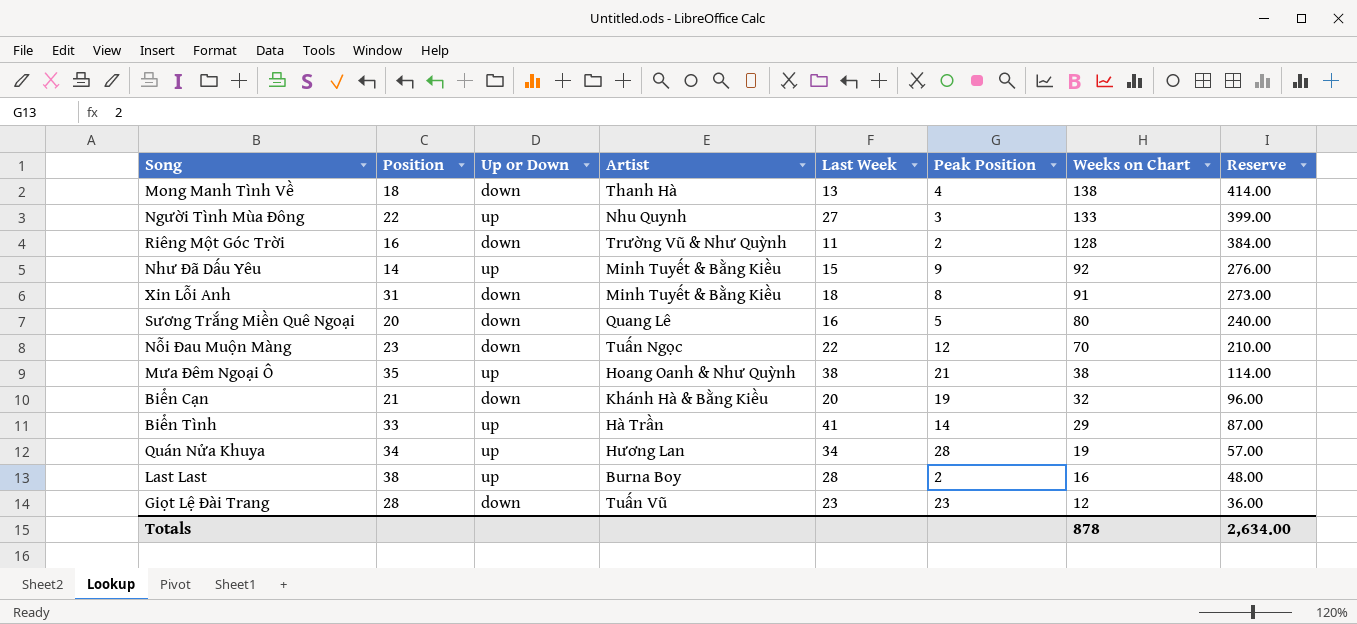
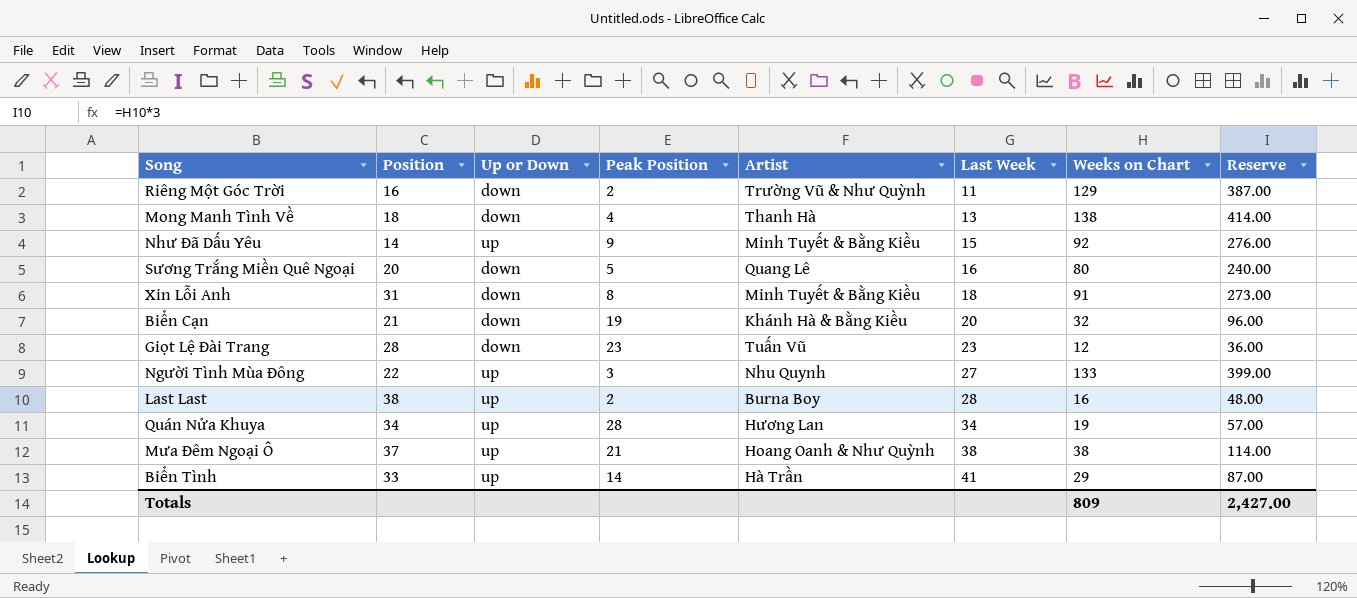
row order: Weeks on Chart descending -> Last Week ascending
column Peak Position | position: 6 -> 4
row Nỗi Đau Muộn Màng: 23 | down | Tuấn Ngọc | 22 | 12 | 70 | 210.00 -> none
Riêng Một Góc Trời | Weeks on Chart: 128 -> 129
Riêng Một Góc Trời | Reserve: 384.00 -> 387.00
Mưa Đêm Ngoại Ô | Position: 35 -> 37
Totals | Weeks on Chart: 878 -> 809
Totals | Reserve: 2,634.00 -> 2,427.00

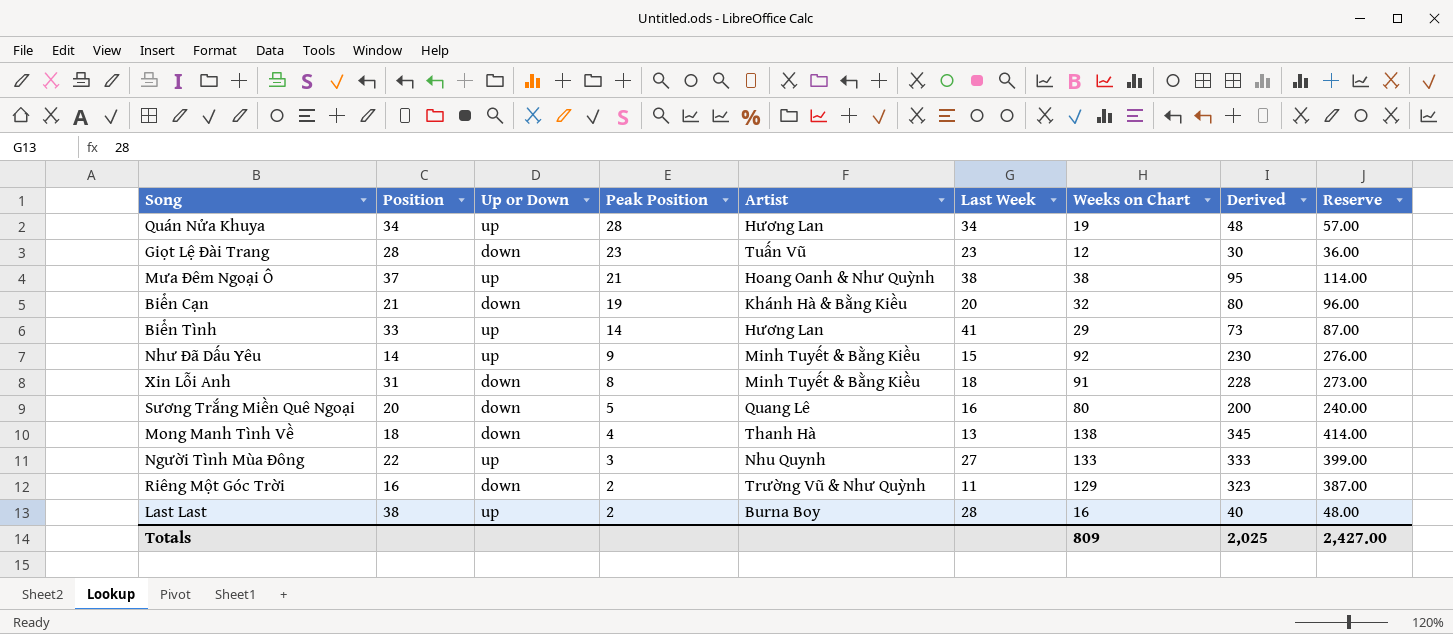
row order: Last Week ascending -> Peak Position descending
column Derived | formula: none -> [Weeks on Chart] * 2.5
Biển Tình | Artist: Hà Trần -> Hương Lan

